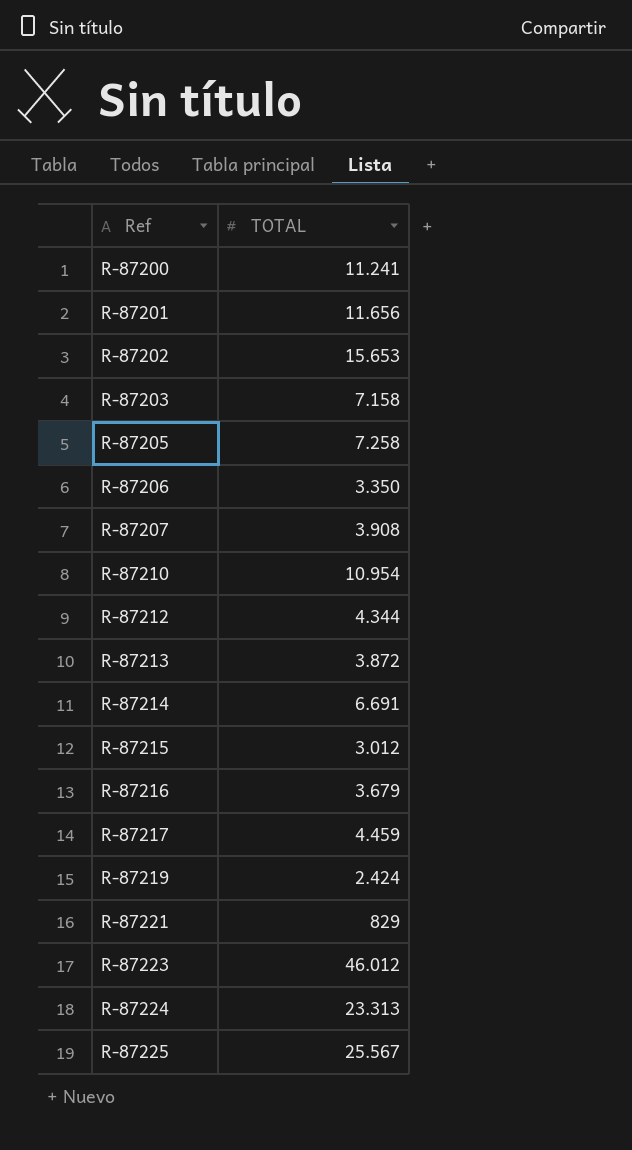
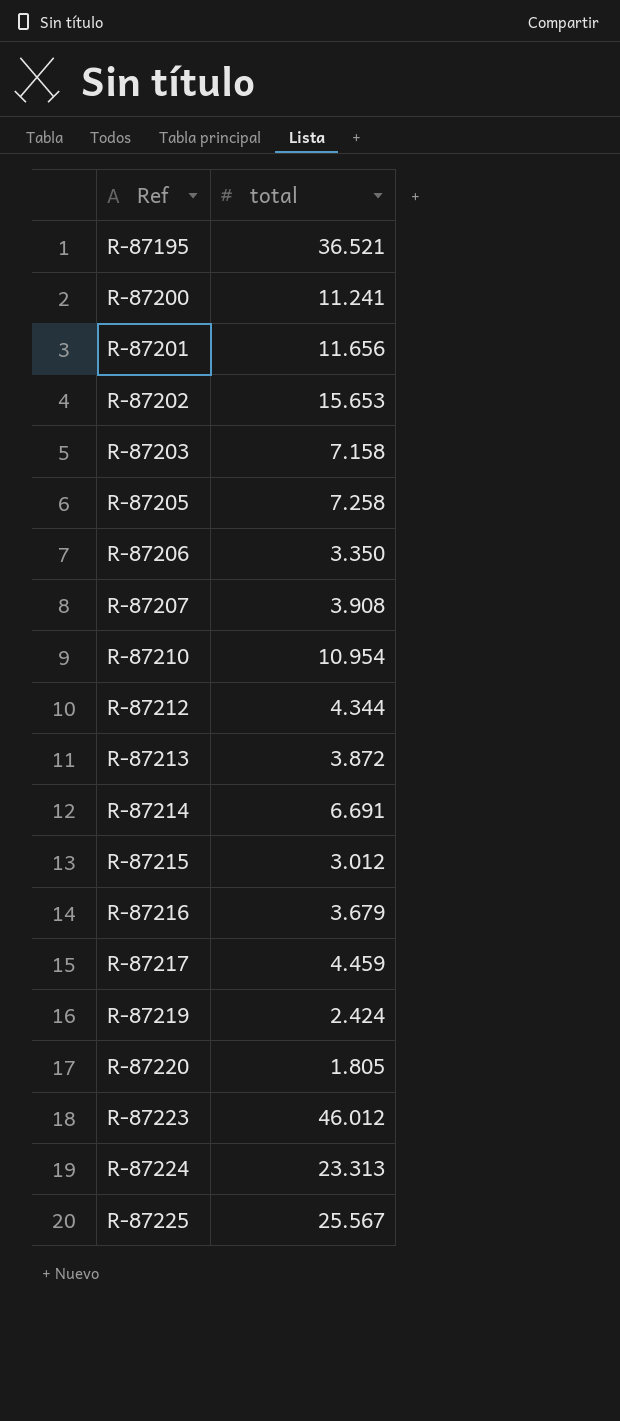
column name: TOTAL -> total
row R-87221: 829 -> none
row R-87195: none -> 36.521
row R-87220: none -> 1.805

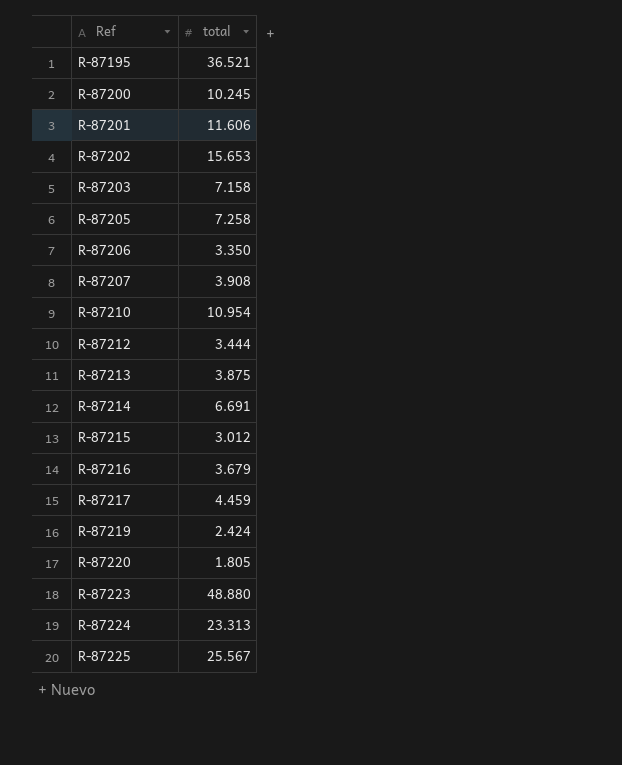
R-87200 | total: 11.241 -> 10.245
R-87201 | total: 11.656 -> 11.606
R-87212 | total: 4.344 -> 3.444
R-87213 | total: 3.872 -> 3.875
R-87223 | total: 46.012 -> 48.880

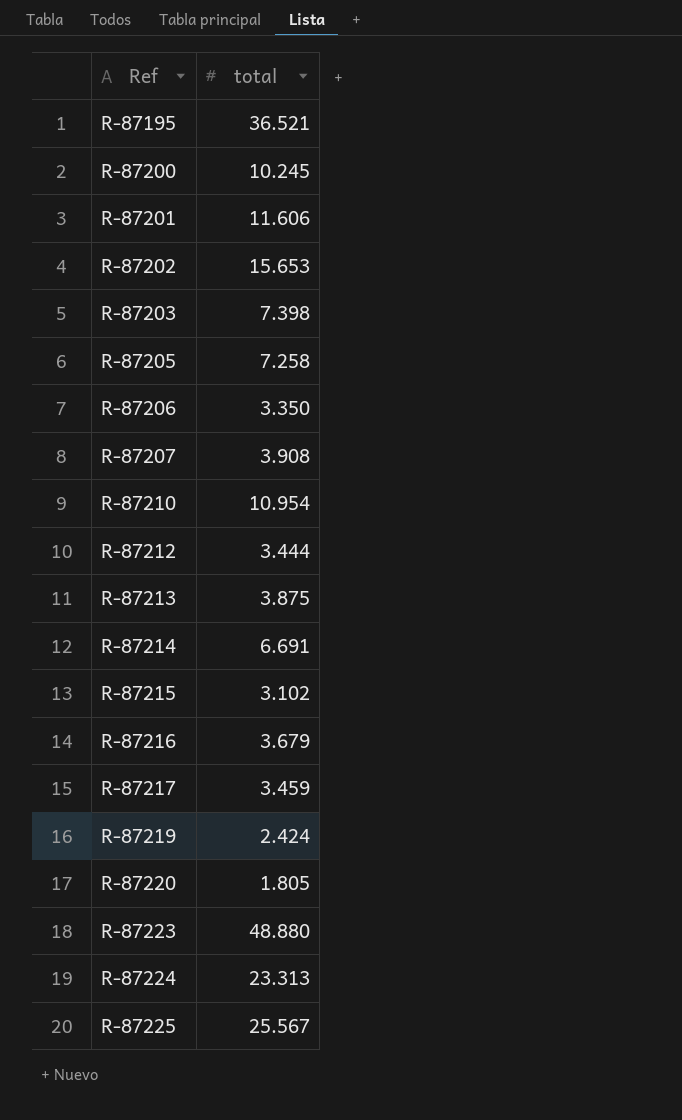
R-87203 | total: 7.158 -> 7.398
R-87215 | total: 3.012 -> 3.102
R-87217 | total: 4.459 -> 3.459

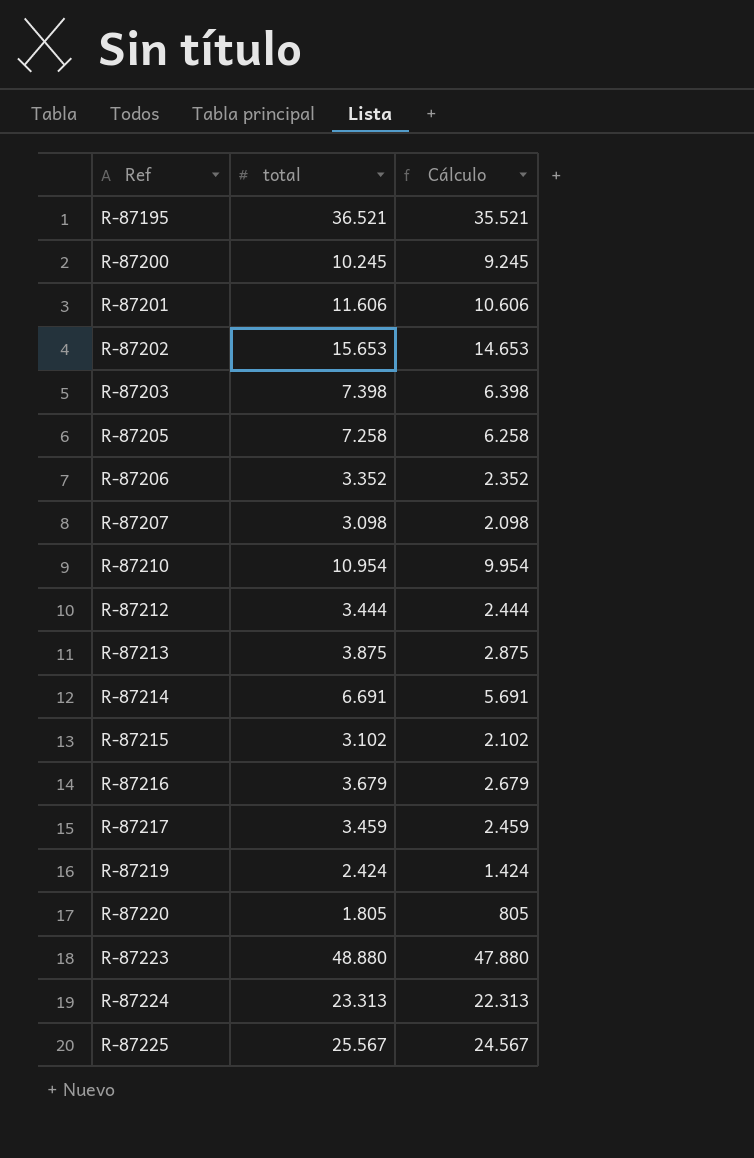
column Cálculo | formula: none -> [total] - 1000
R-87206 | total: 3.350 -> 3.352
R-87207 | total: 3.908 -> 3.098

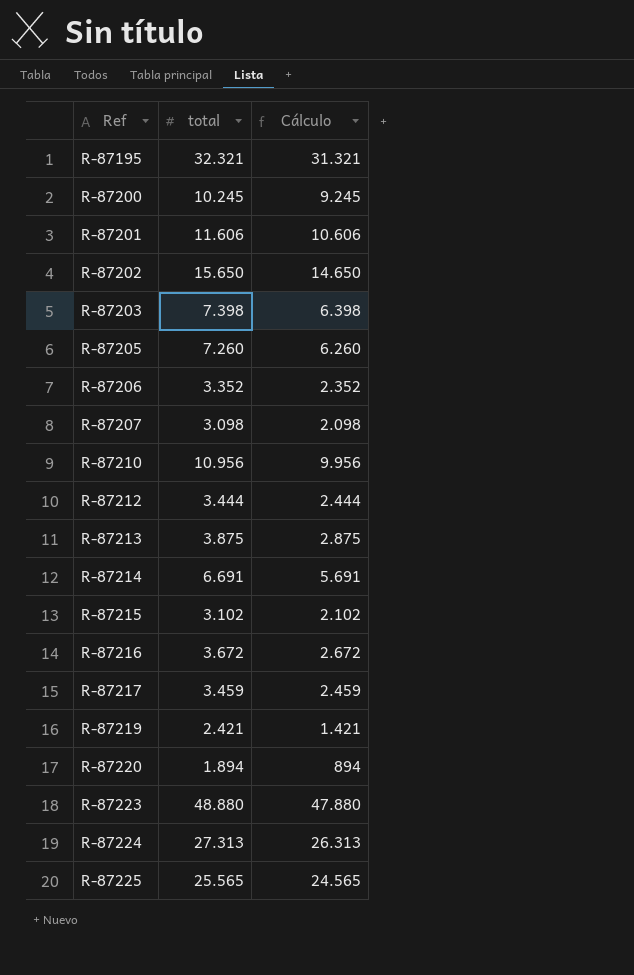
R-87195 | total: 36.521 -> 32.321
R-87195 | Cálculo: 35.521 -> 31.321
R-87202 | total: 15.653 -> 15.650
R-87202 | Cálculo: 14.653 -> 14.650
R-87205 | total: 7.258 -> 7.260
R-87205 | Cálculo: 6.258 -> 6.260
R-87210 | total: 10.954 -> 10.956
R-87210 | Cálculo: 9.954 -> 9.956
R-87216 | total: 3.679 -> 3.672
R-87216 | Cálculo: 2.679 -> 2.672
R-87219 | total: 2.424 -> 2.421
R-87219 | Cálculo: 1.424 -> 1.421
R-87220 | total: 1.805 -> 1.894
R-87220 | Cálculo: 805 -> 894
R-87224 | total: 23.313 -> 27.313
R-87224 | Cálculo: 22.313 -> 26.313
R-87225 | total: 25.567 -> 25.565
R-87225 | Cálculo: 24.567 -> 24.565

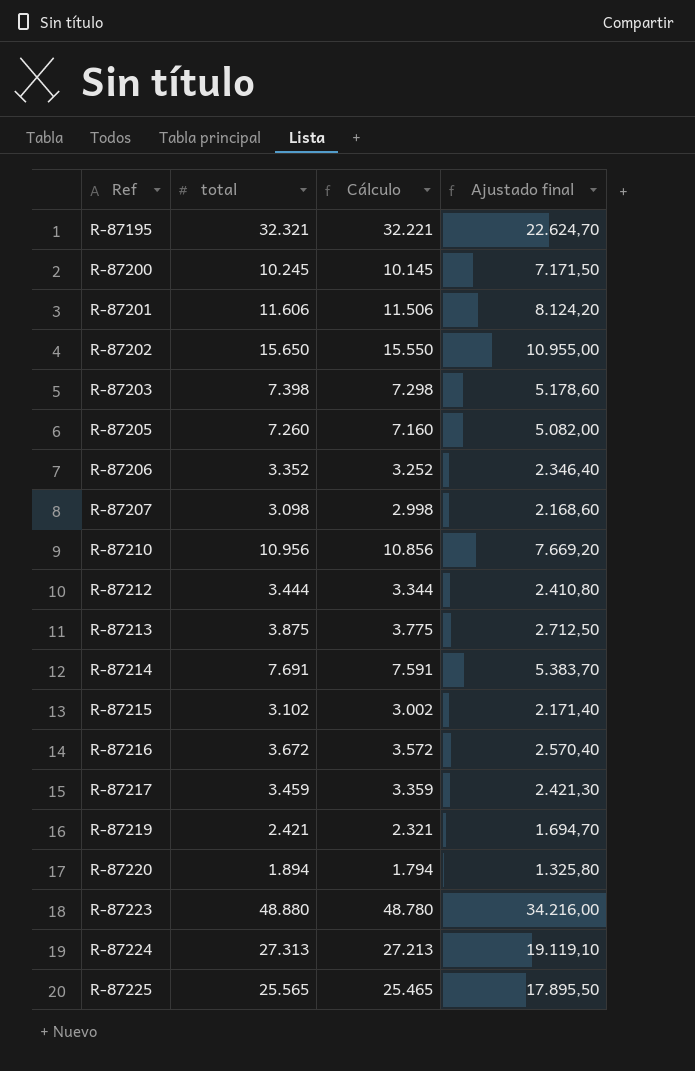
column Cálculo | formula: [total] - 1000 -> [total] - 100
column Ajustado final | formula: none -> [total] * 0,7
R-87214 | total: 6.691 -> 7.691

